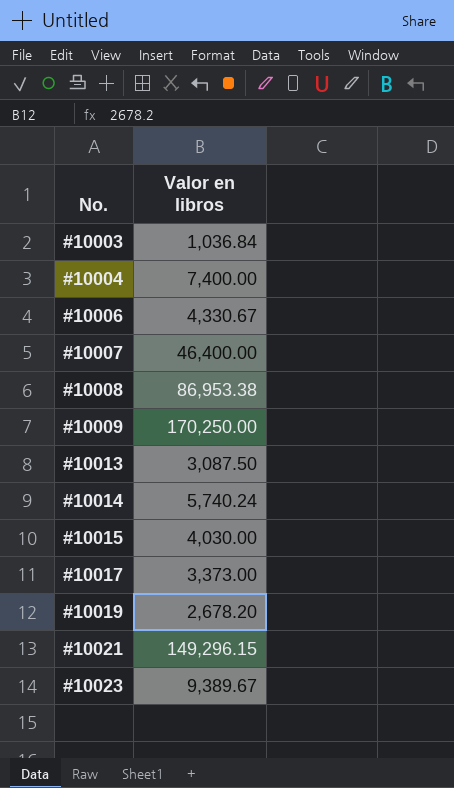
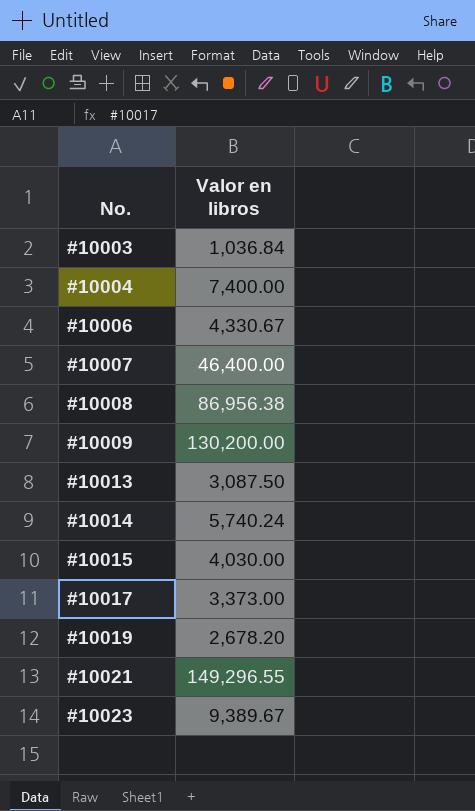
#10008 | Valor en libros: 86,953.38 -> 86,956.38
#10009 | Valor en libros: 170,250.00 -> 130,200.00
#10021 | Valor en libros: 149,296.15 -> 149,296.55

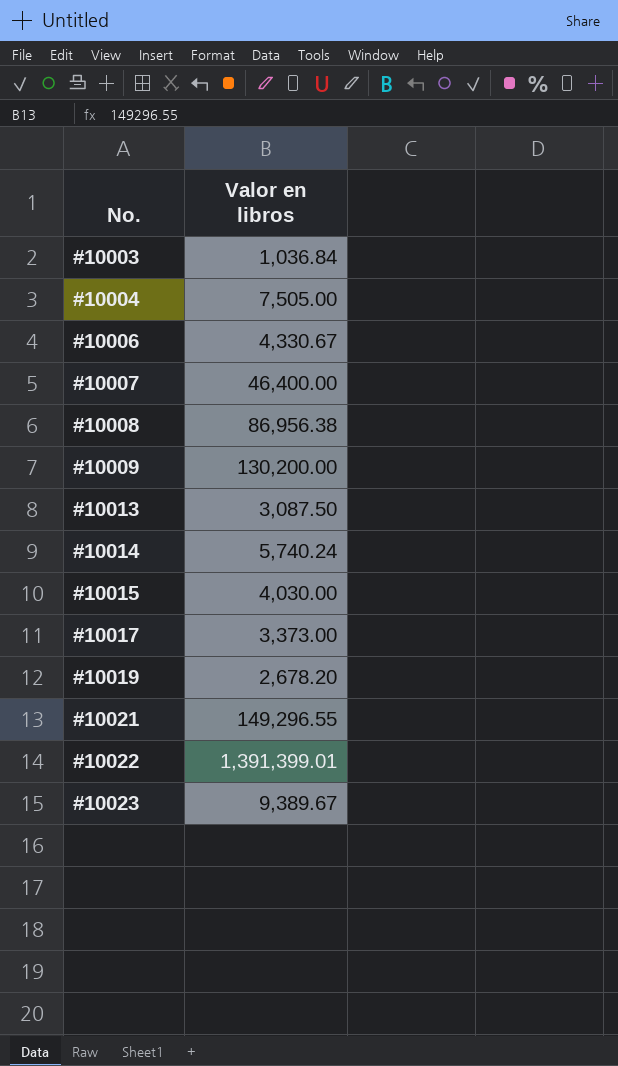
#10004 | Valor en libros: 7,400.00 -> 7,505.00
row #10022: none -> 1,391,399.01

